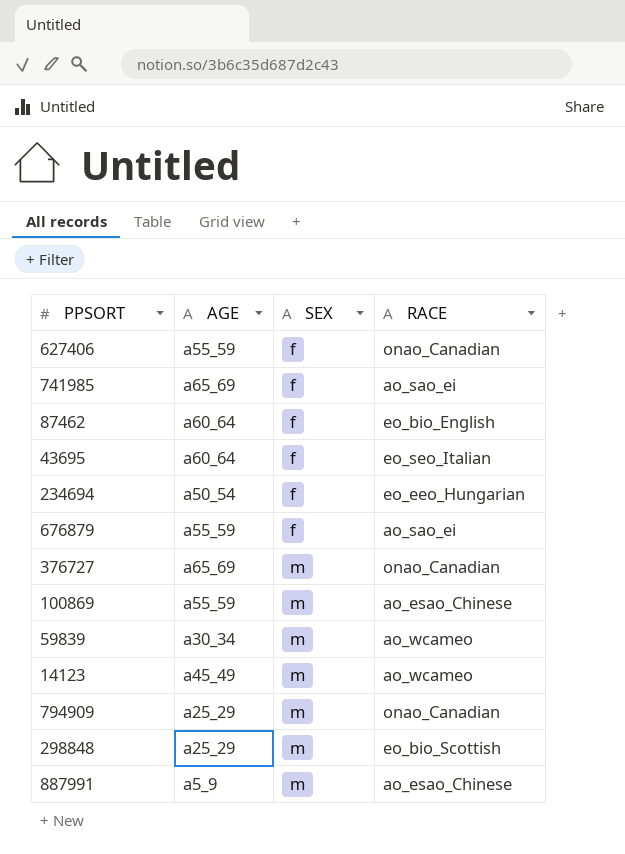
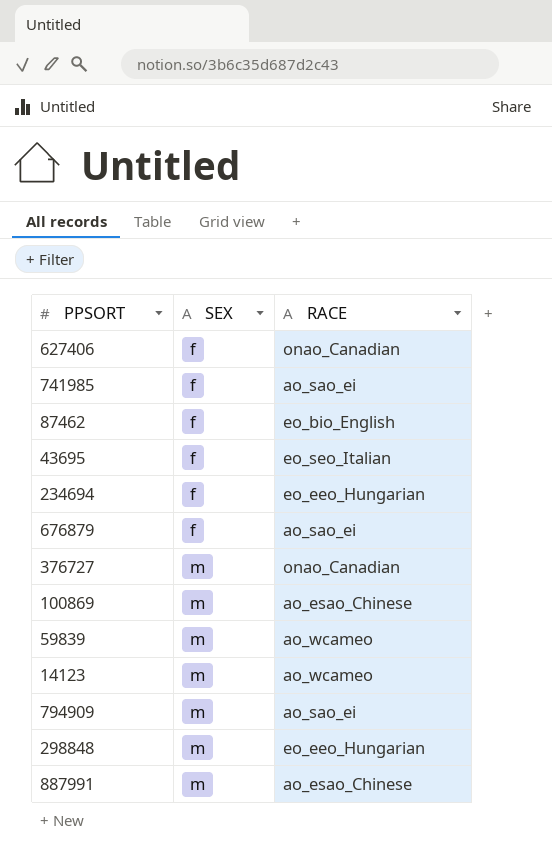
column AGE | position: 2 -> none
794909 | RACE: onao_Canadian -> ao_sao_ei
298848 | RACE: eo_bio_Scottish -> eo_eeo_Hungarian

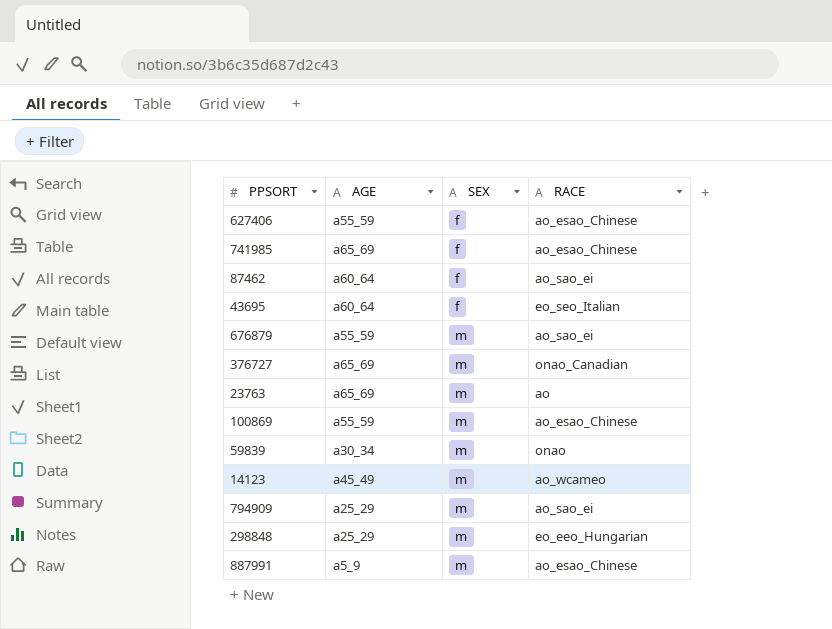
column AGE | position: none -> 2
row 234694: f | eo_eeo_Hungarian -> none
627406 | RACE: onao_Canadian -> ao_esao_Chinese
741985 | RACE: ao_sao_ei -> ao_esao_Chinese
87462 | RACE: eo_bio_English -> ao_sao_ei
676879 | SEX: f -> m
row 23763: none -> a65_69 | m | ao
59839 | RACE: ao_wcameo -> onao

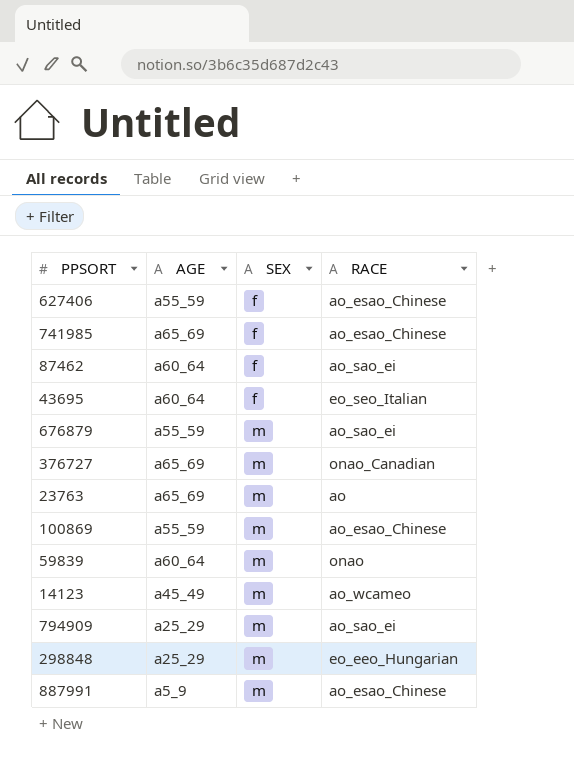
59839 | AGE: a30_34 -> a60_64

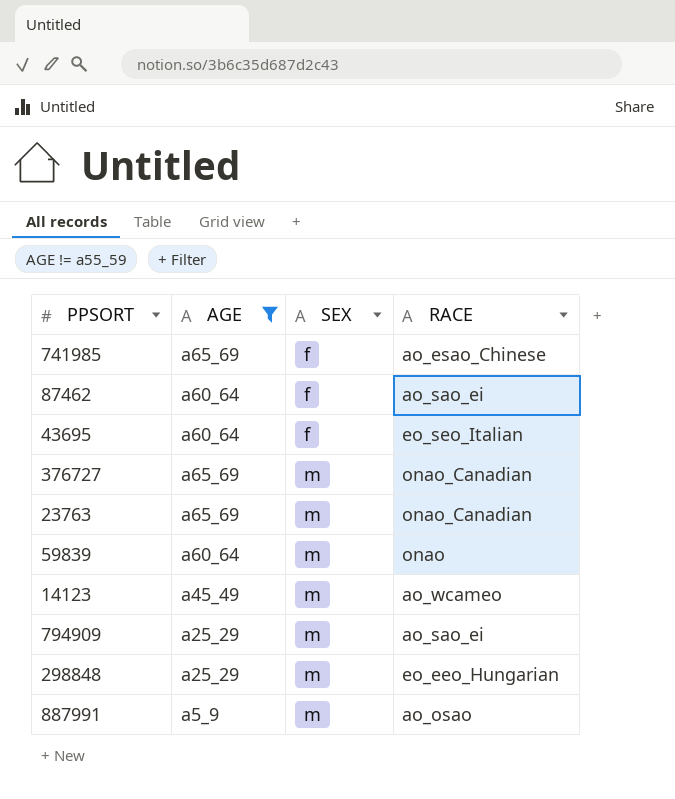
filter: none -> AGE != a55_59
23763 | RACE: ao -> onao_Canadian
887991 | RACE: ao_esao_Chinese -> ao_osao

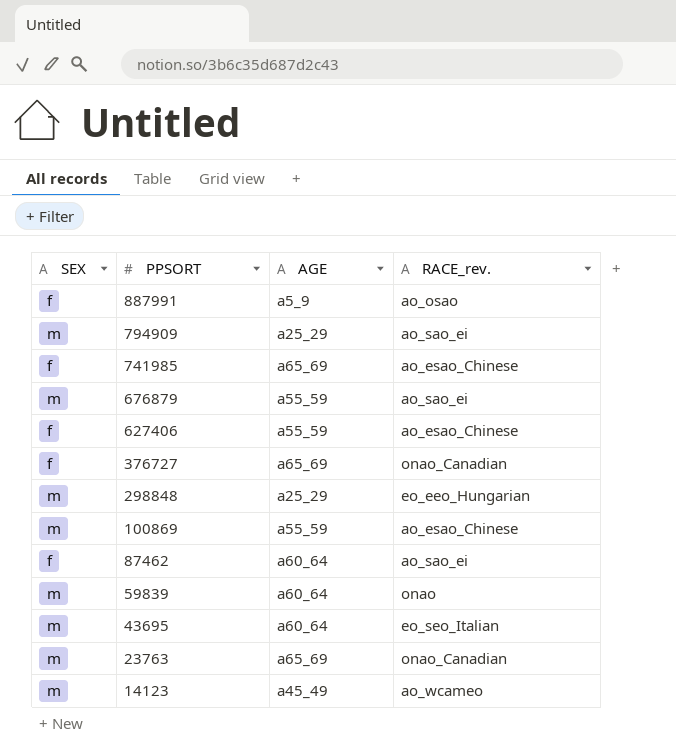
filter: AGE != a55_59 -> none
row order: SEX ascending -> PPSORT descending
column SEX | position: 3 -> 1
column name: RACE -> RACE_rev.
887991 | SEX: m -> f
376727 | SEX: m -> f
43695 | SEX: f -> m

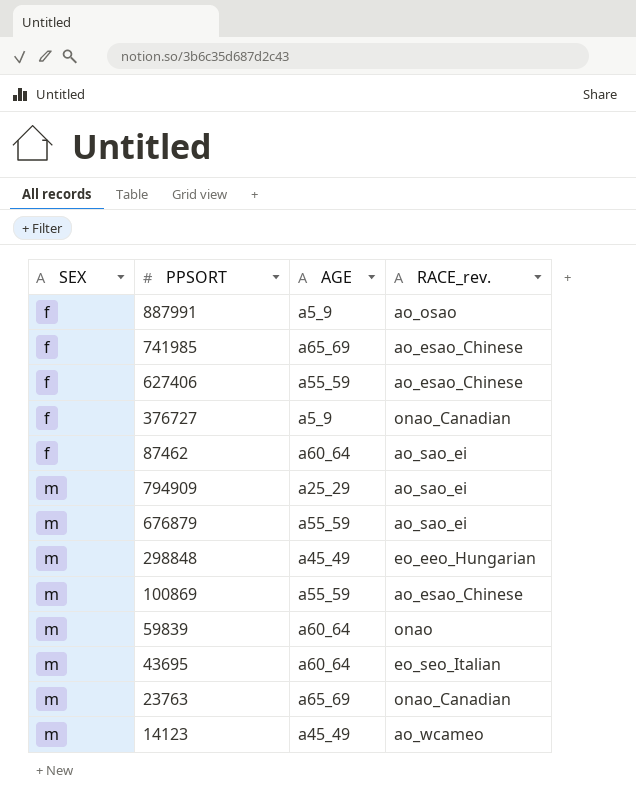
row order: PPSORT descending -> SEX ascending
376727 | AGE: a65_69 -> a5_9
298848 | AGE: a25_29 -> a45_49

